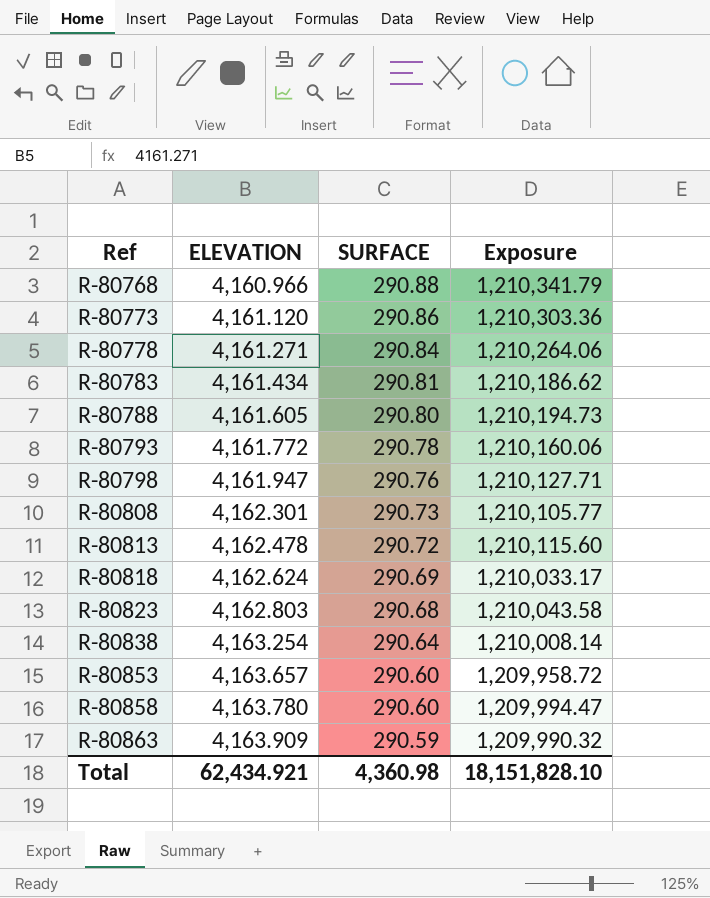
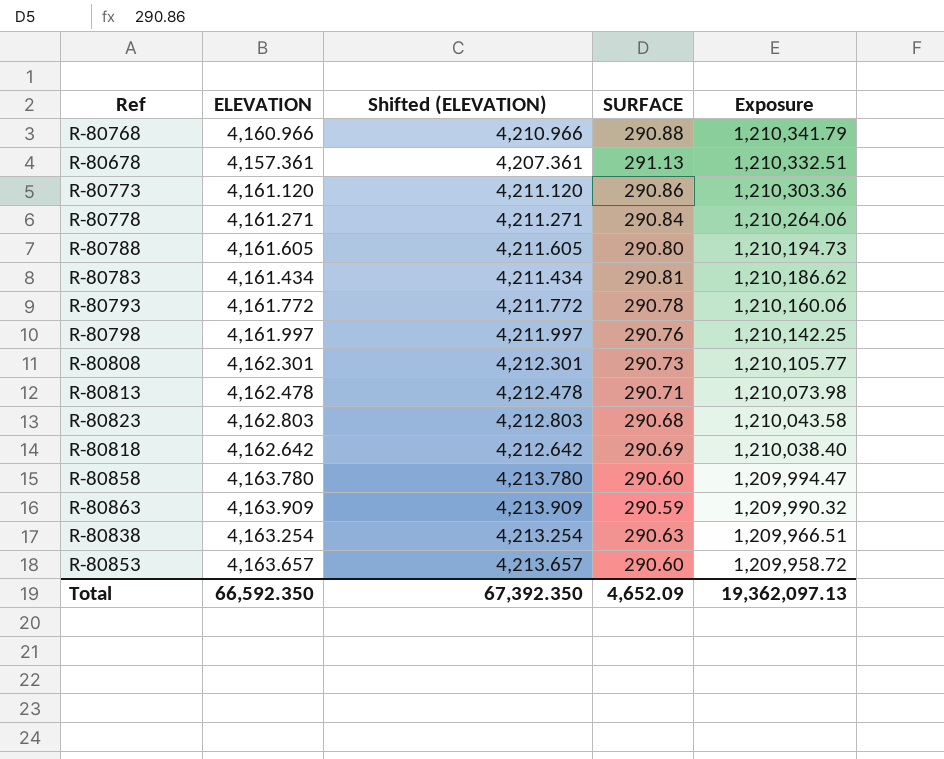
row order: Ref ascending -> Exposure descending
column Shifted (ELEVATION) | formula: none -> [ELEVATION] + 50
row R-80678: none -> 4,157.361 | 4,207.361 | 291.13 | 1,210,332.51
R-80798 | ELEVATION: 4,161.947 -> 4,161.997
R-80798 | Exposure: 1,210,127.71 -> 1,210,142.25
R-80813 | SURFACE: 290.72 -> 290.71
R-80813 | Exposure: 1,210,115.60 -> 1,210,073.98
R-80818 | ELEVATION: 4,162.624 -> 4,162.642
R-80818 | Exposure: 1,210,033.17 -> 1,210,038.40
R-80838 | SURFACE: 290.64 -> 290.63
R-80838 | Exposure: 1,210,008.14 -> 1,209,966.51
Total | ELEVATION: 62,434.921 -> 66,592.350
Total | SURFACE: 4,360.98 -> 4,652.09
Total | Exposure: 18,151,828.10 -> 19,362,097.13

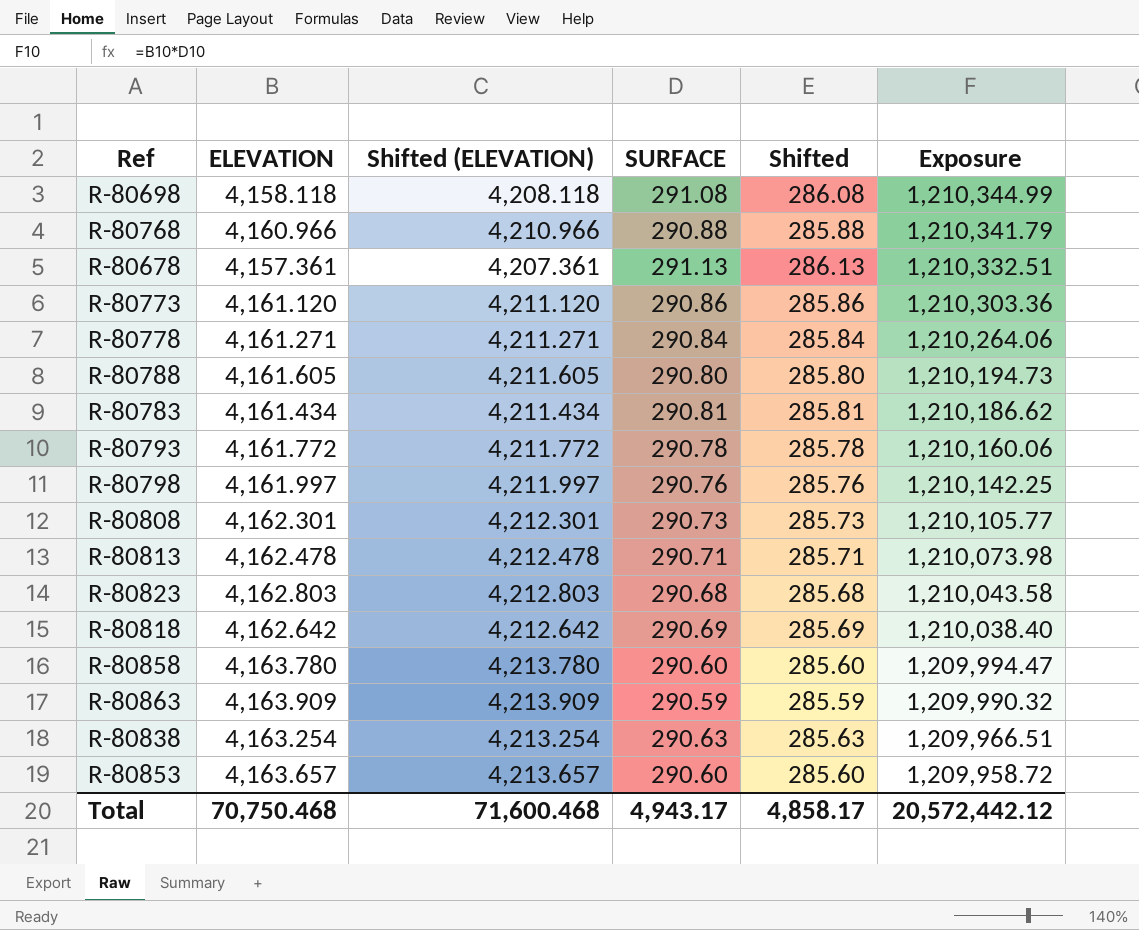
column Shifted | formula: none -> [SURFACE] - 5
row R-80698: none -> 4,158.118 | 4,208.118 | 291.08 | 286.08 | 1,210,344.99
Total | ELEVATION: 66,592.350 -> 70,750.468
Total | Shifted (ELEVATION): 67,392.350 -> 71,600.468
Total | SURFACE: 4,652.09 -> 4,943.17
Total | Exposure: 19,362,097.13 -> 20,572,442.12

